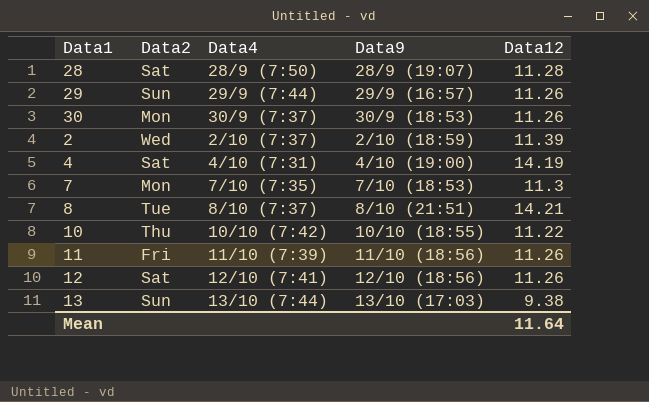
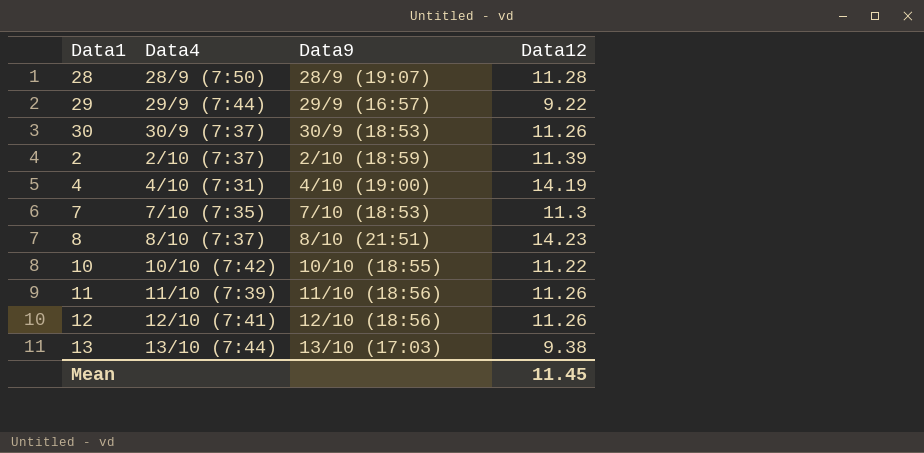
column Data2 | position: 2 -> none
29 | Data12: 11.26 -> 9.22
8 | Data12: 14.21 -> 14.23
Mean | Data12: 11.64 -> 11.45

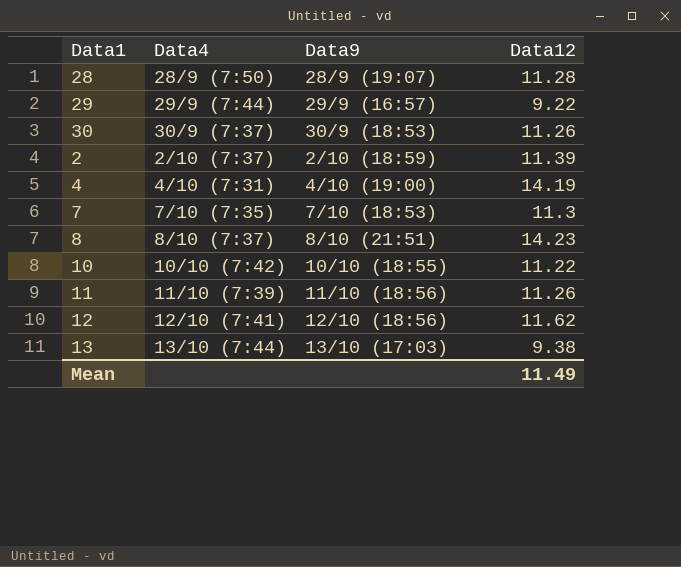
12 | Data12: 11.26 -> 11.62
Mean | Data12: 11.45 -> 11.49

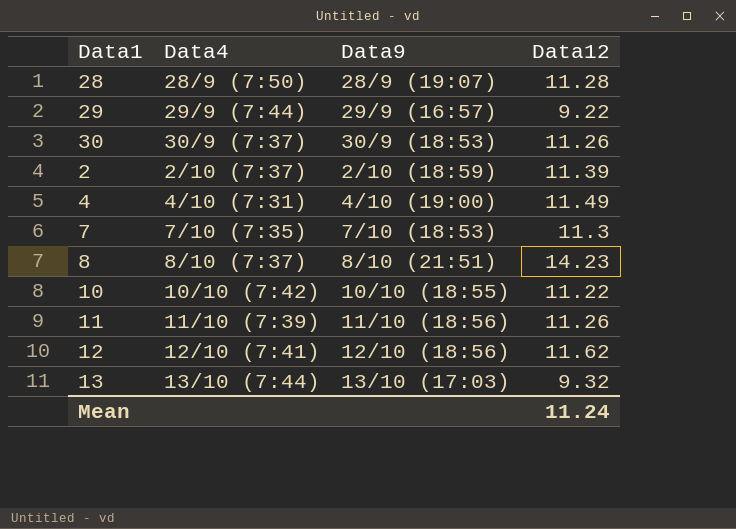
4 | Data12: 14.19 -> 11.49
13 | Data12: 9.38 -> 9.32
Mean | Data12: 11.49 -> 11.24

